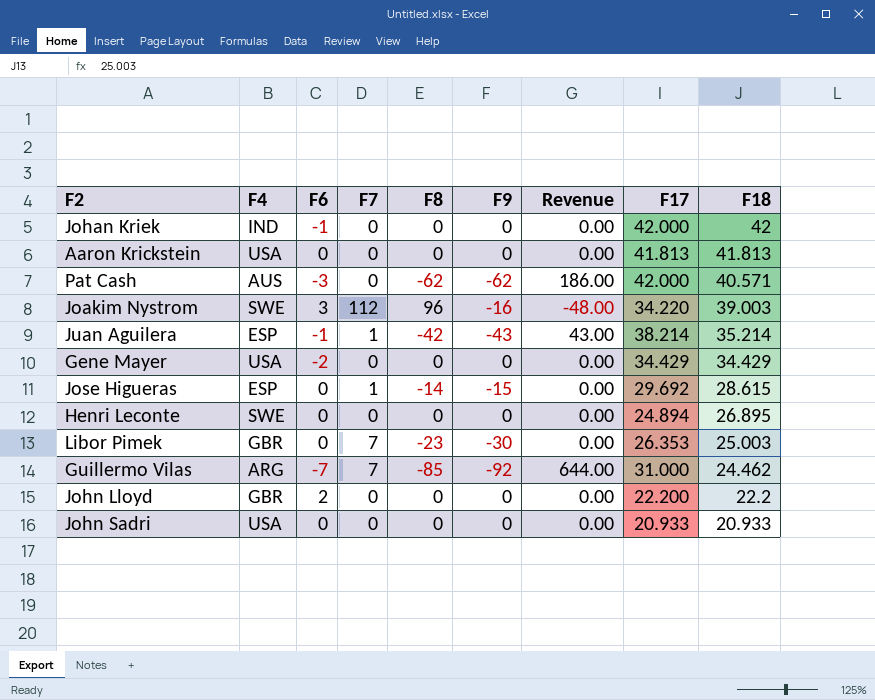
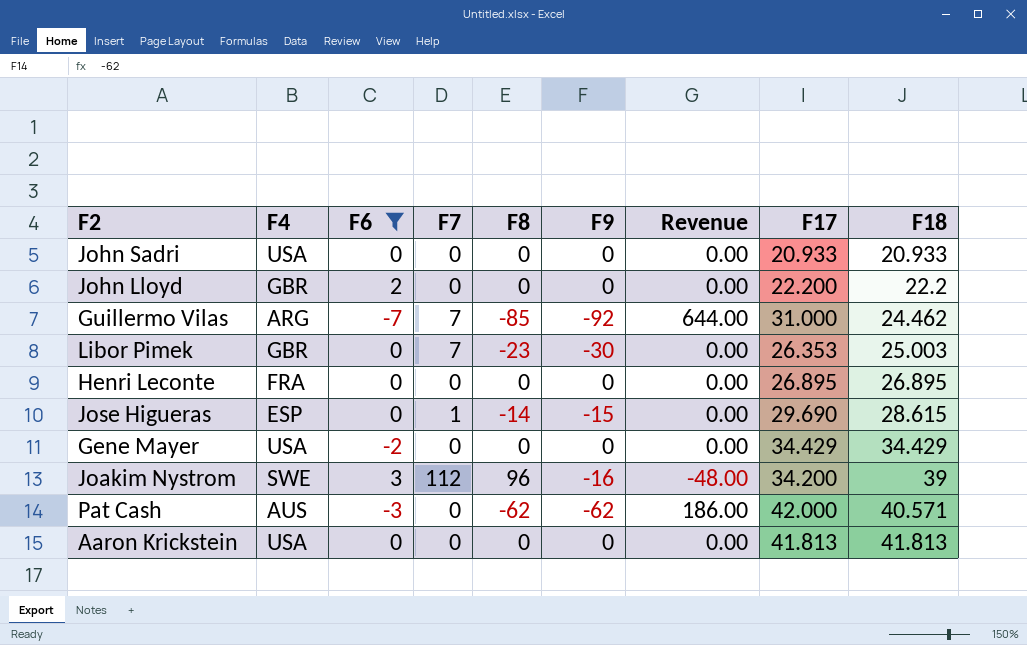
filter: none -> F6 != -1
row order: F18 descending -> F18 ascending
Henri Leconte | F4: SWE -> FRA
Henri Leconte | F17: 24.894 -> 26.895
Jose Higueras | F17: 29.692 -> 29.690
Joakim Nystrom | F17: 34.220 -> 34.200
Joakim Nystrom | F18: 39.003 -> 39

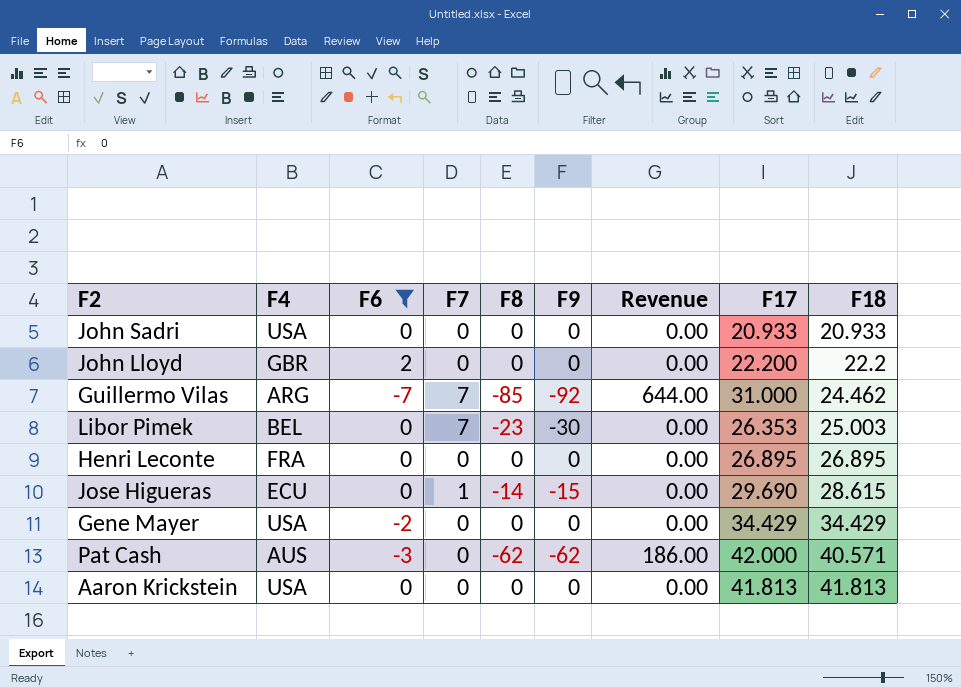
row Joakim Nystrom: SWE | 3 | 112 | 96 | -16 | -48.00 | 34.200 | 39 -> none
Libor Pimek | F4: GBR -> BEL
Jose Higueras | F4: ESP -> ECU

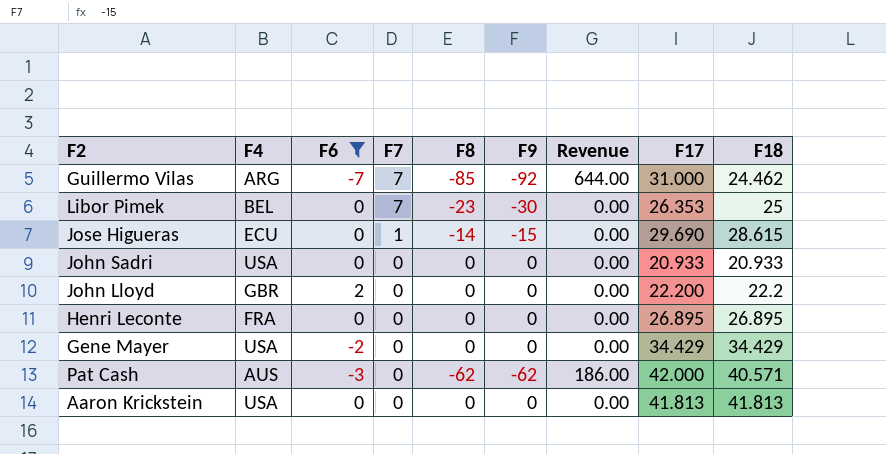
row order: F18 ascending -> F7 descending
Libor Pimek | F18: 25.003 -> 25

